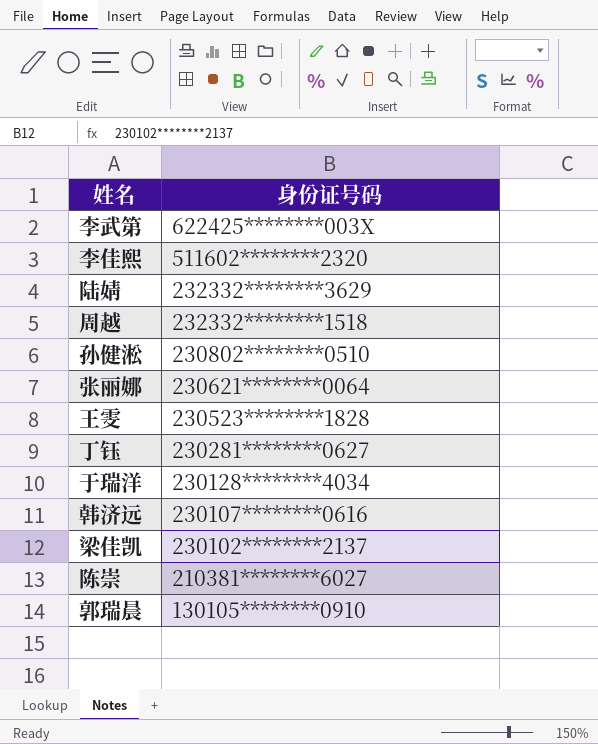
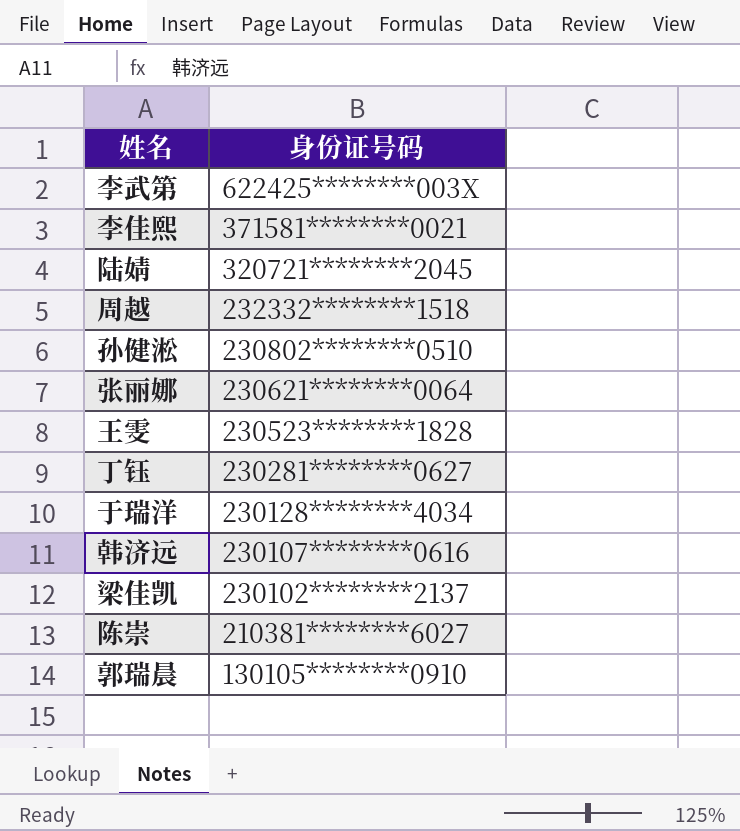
李佳熙 | 身份证号码: 511602********2320 -> 371581********0021
陆婧 | 身份证号码: 232332********3629 -> 320721********2045

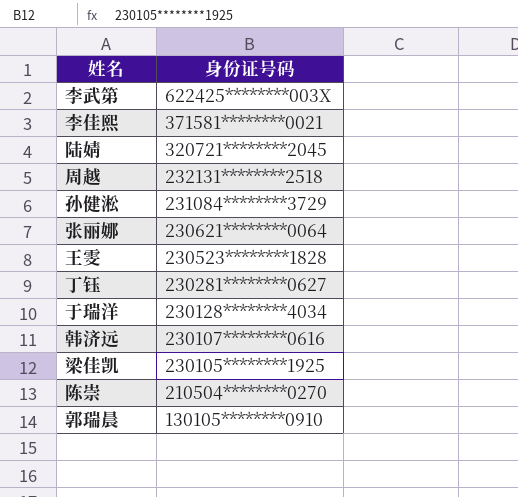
周越 | 身份证号码: 232332********1518 -> 232131********2518
孙健淞 | 身份证号码: 230802********0510 -> 231084********3729
梁佳凯 | 身份证号码: 230102********2137 -> 230105********1925
陈崇 | 身份证号码: 210381********6027 -> 210504********0270

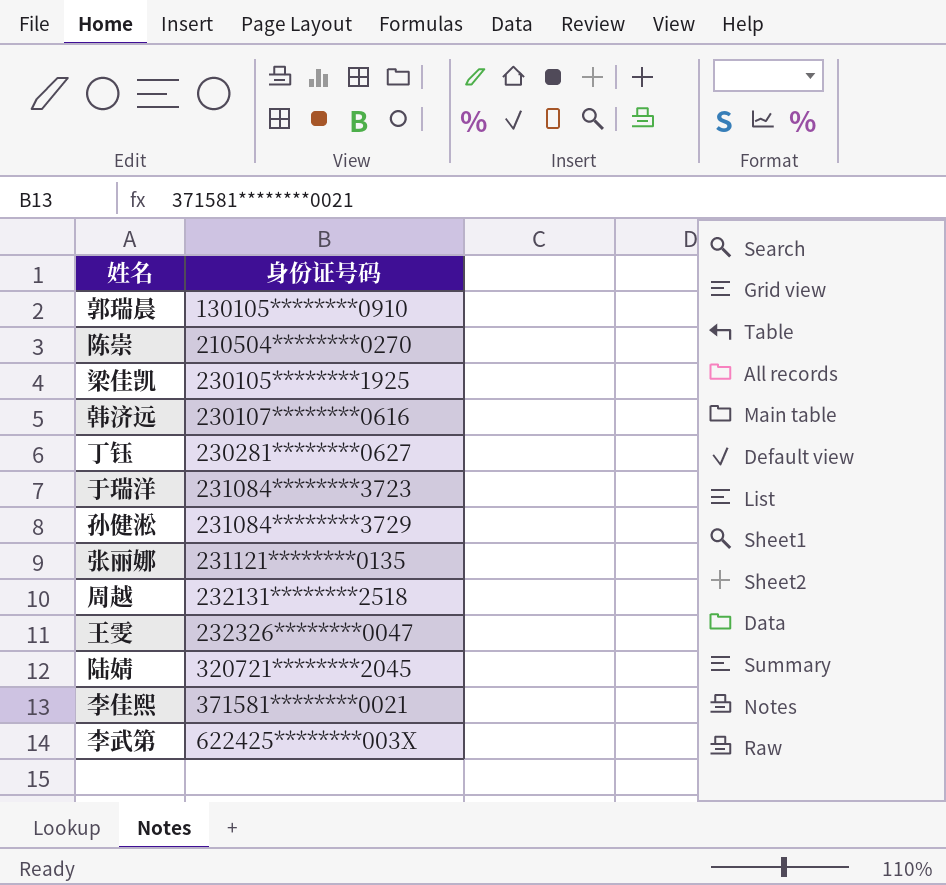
row order: 身份证号码 descending -> 身份证号码 ascending
于瑞洋 | 身份证号码: 230128********4034 -> 231084********3723
张丽娜 | 身份证号码: 230621********0064 -> 231121********0135
王雯 | 身份证号码: 230523********1828 -> 232326********0047

